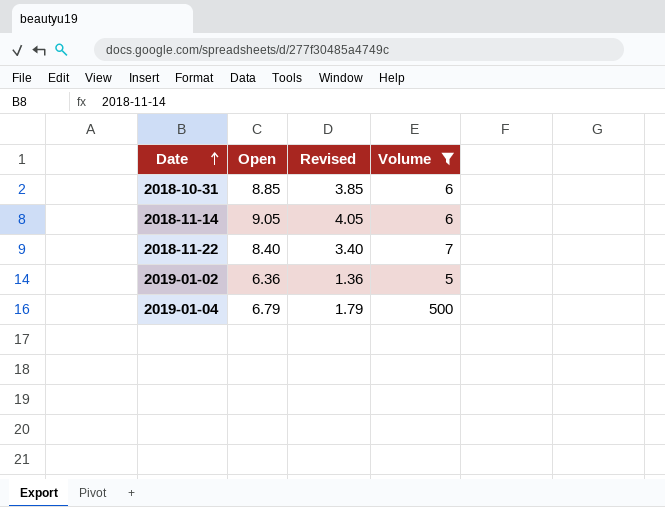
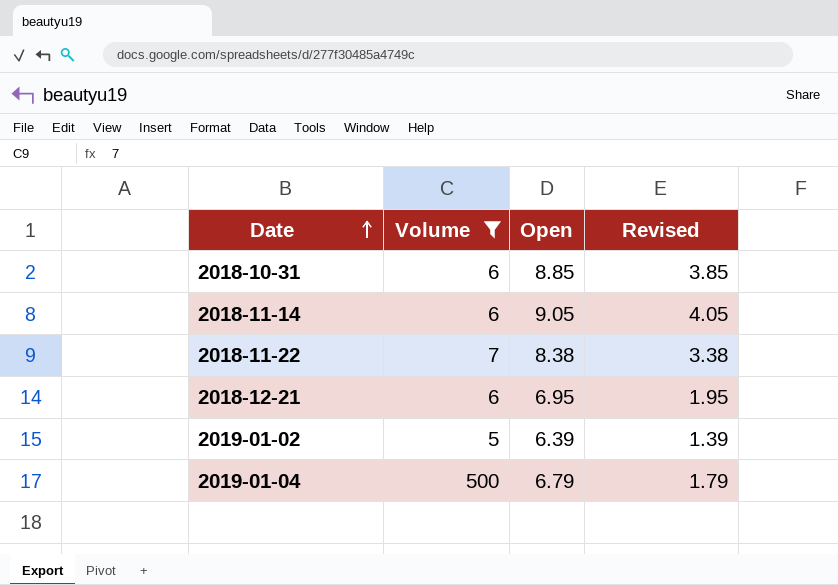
column Volume | position: 4 -> 2
2018-11-22 | Open: 8.40 -> 8.38
2018-11-22 | Revised: 3.40 -> 3.38
row 2018-12-21: none -> 6 | 6.95 | 1.95
2019-01-02 | Open: 6.36 -> 6.39
2019-01-02 | Revised: 1.36 -> 1.39

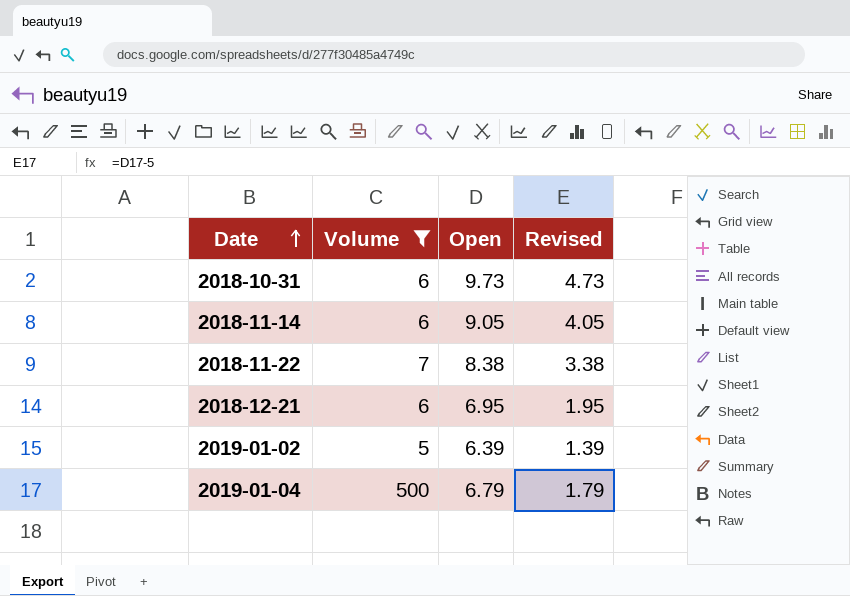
2018-10-31 | Open: 8.85 -> 9.73
2018-10-31 | Revised: 3.85 -> 4.73

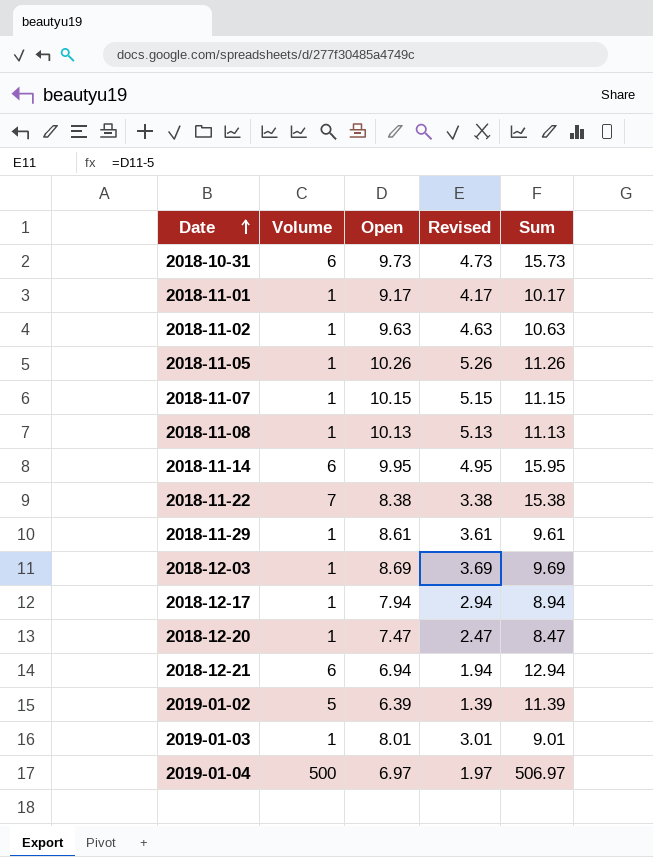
filter: Volume != 1 -> none
column Sum | formula: none -> [Volume] + [Open]
2018-11-14 | Open: 9.05 -> 9.95
2018-11-14 | Revised: 4.05 -> 4.95
2018-12-21 | Open: 6.95 -> 6.94
2018-12-21 | Revised: 1.95 -> 1.94
2019-01-04 | Open: 6.79 -> 6.97
2019-01-04 | Revised: 1.79 -> 1.97

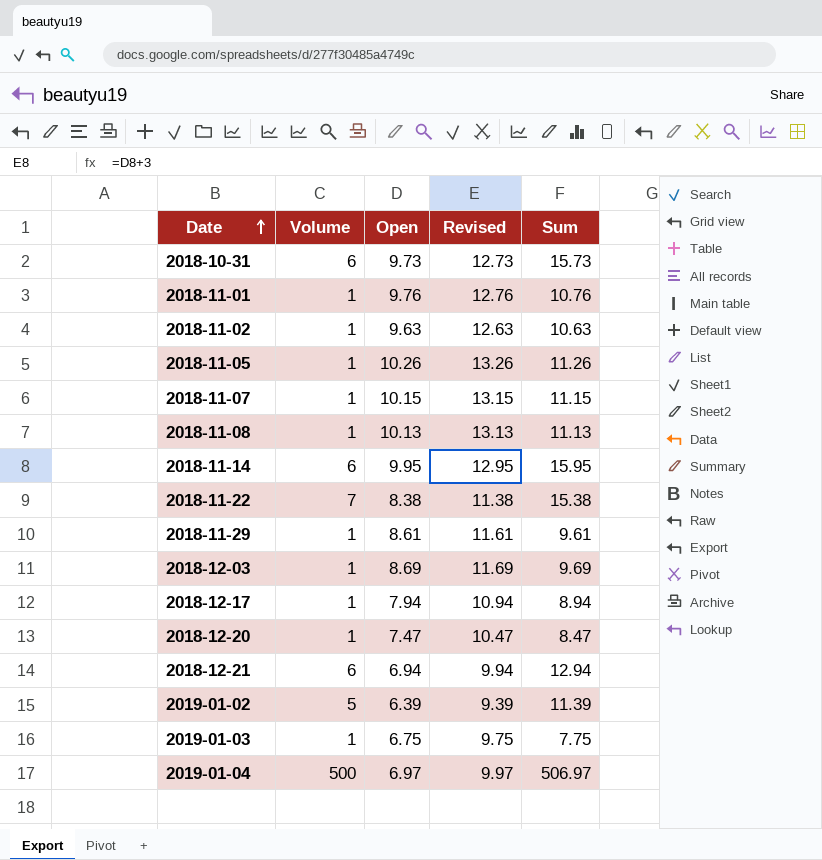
column Revised | formula: [Open] - 5 -> [Open] + 3
2018-11-01 | Open: 9.17 -> 9.76
2018-11-01 | Sum: 10.17 -> 10.76
2019-01-03 | Open: 8.01 -> 6.75
2019-01-03 | Sum: 9.01 -> 7.75

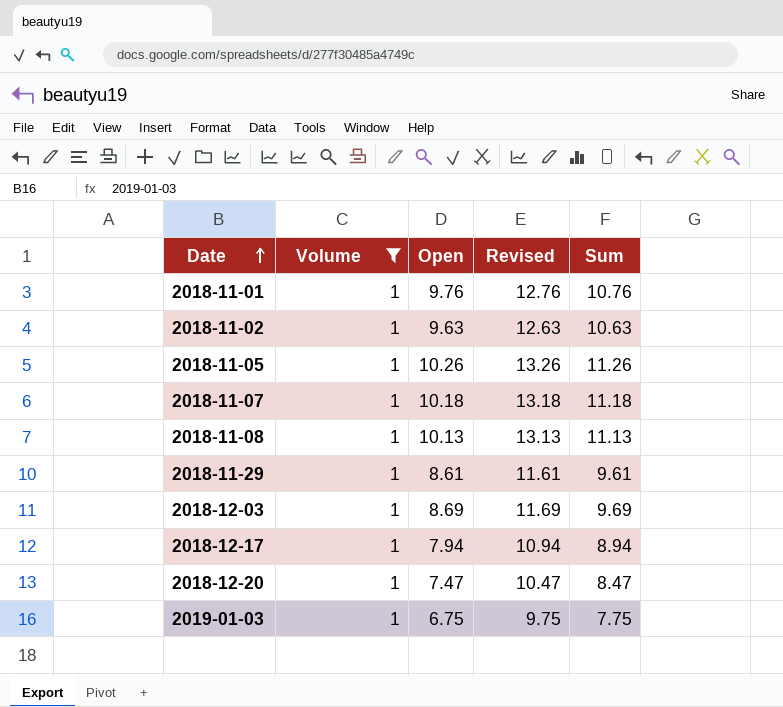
filter: none -> Volume = 1
2018-11-07 | Open: 10.15 -> 10.18
2018-11-07 | Revised: 13.15 -> 13.18
2018-11-07 | Sum: 11.15 -> 11.18

